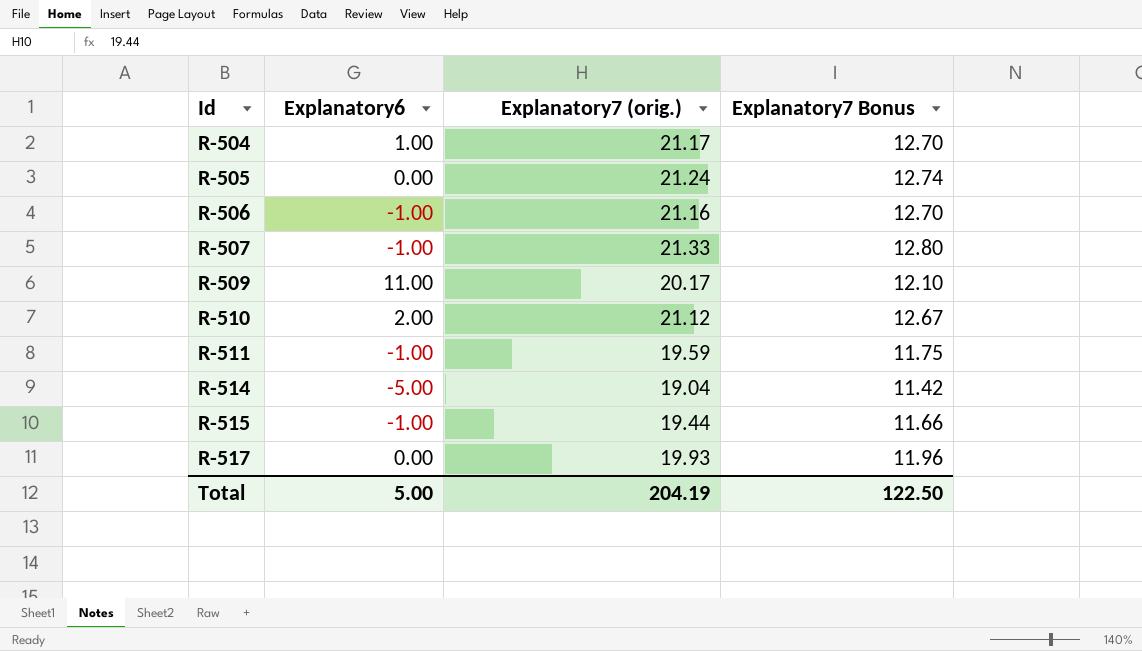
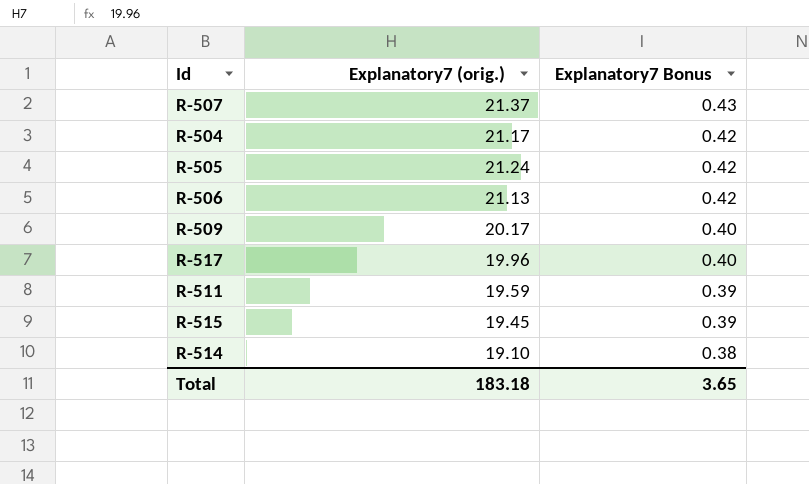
row order: Id ascending -> Explanatory7 Bonus descending
column Explanatory6 | position: 2 -> none
column Explanatory7 Bonus | formula: [Explanatory7 (orig.)] * 0.6 -> [Explanatory7 (orig.)] * 0.02
row R-510: 2.00 | 21.12 | 12.67 -> none
R-507 | Explanatory7 (orig.): 21.33 -> 21.37
R-506 | Explanatory7 (orig.): 21.16 -> 21.13
R-517 | Explanatory7 (orig.): 19.93 -> 19.96
R-515 | Explanatory7 (orig.): 19.44 -> 19.45
R-514 | Explanatory7 (orig.): 19.04 -> 19.10
Total | Explanatory7 (orig.): 204.19 -> 183.18
Total | Explanatory7 Bonus: 122.50 -> 3.65

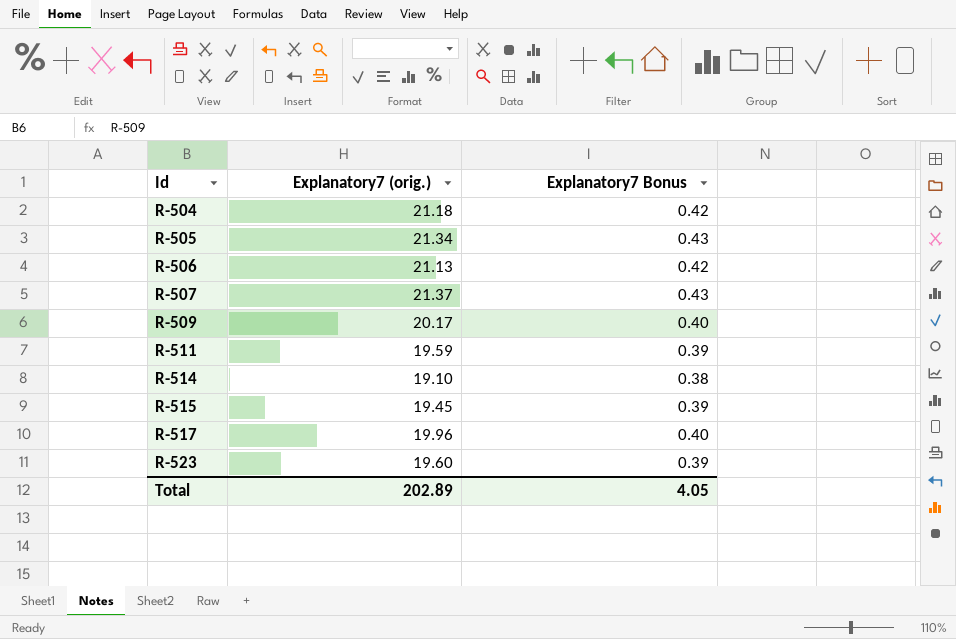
row order: Explanatory7 Bonus descending -> Id ascending
R-504 | Explanatory7 (orig.): 21.17 -> 21.18
R-505 | Explanatory7 (orig.): 21.24 -> 21.34
R-505 | Explanatory7 Bonus: 0.42 -> 0.43
row R-523: none -> 19.60 | 0.39
Total | Explanatory7 (orig.): 183.18 -> 202.89
Total | Explanatory7 Bonus: 3.65 -> 4.05

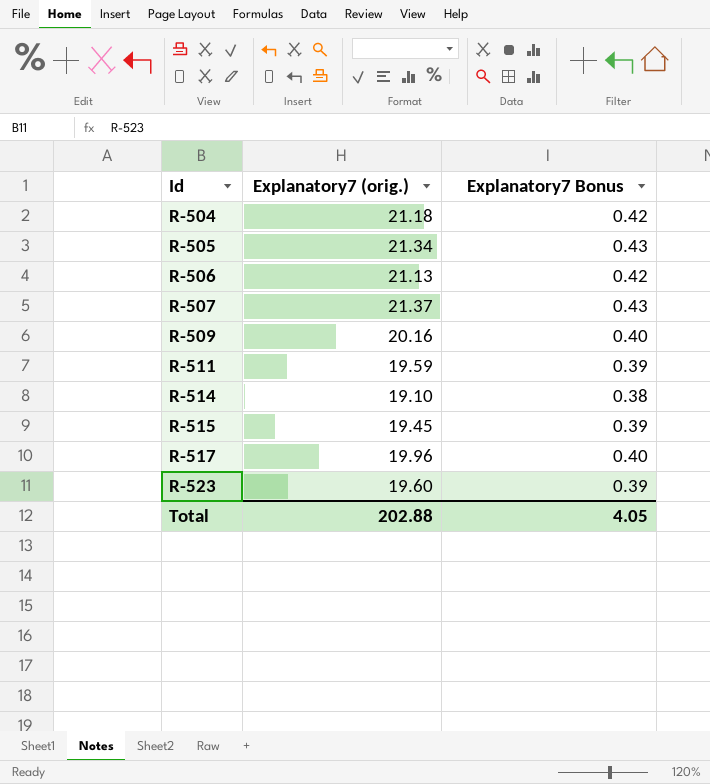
R-509 | Explanatory7 (orig.): 20.17 -> 20.16
Total | Explanatory7 (orig.): 202.89 -> 202.88

